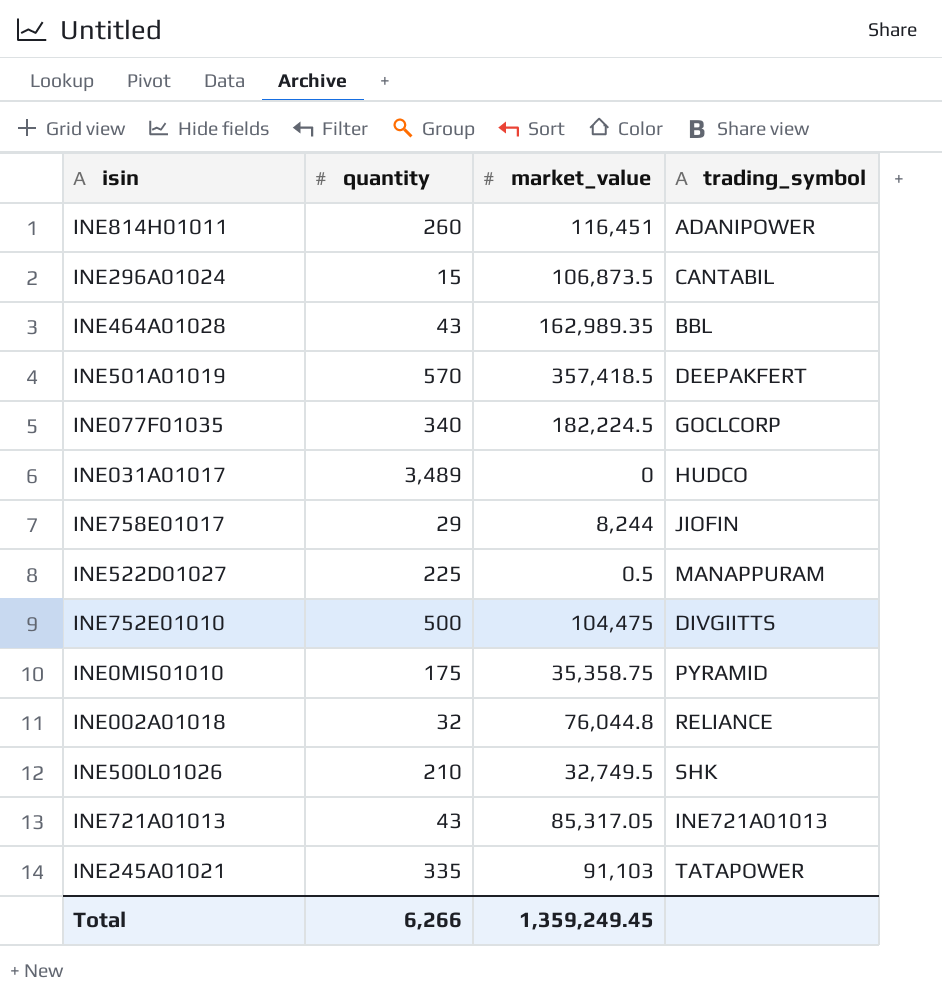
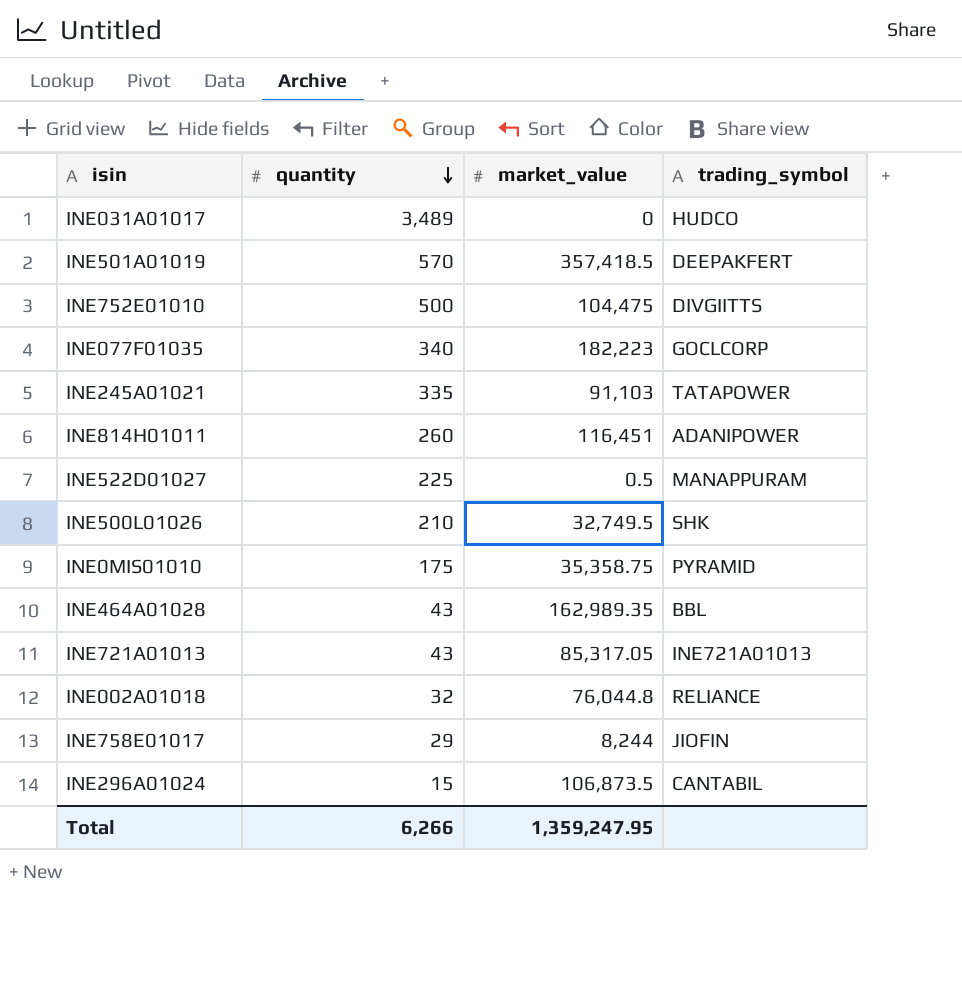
row order: none -> quantity descending
INE077F01035 | market_value: 182,224.5 -> 182,223
Total | market_value: 1,359,249.45 -> 1,359,247.95

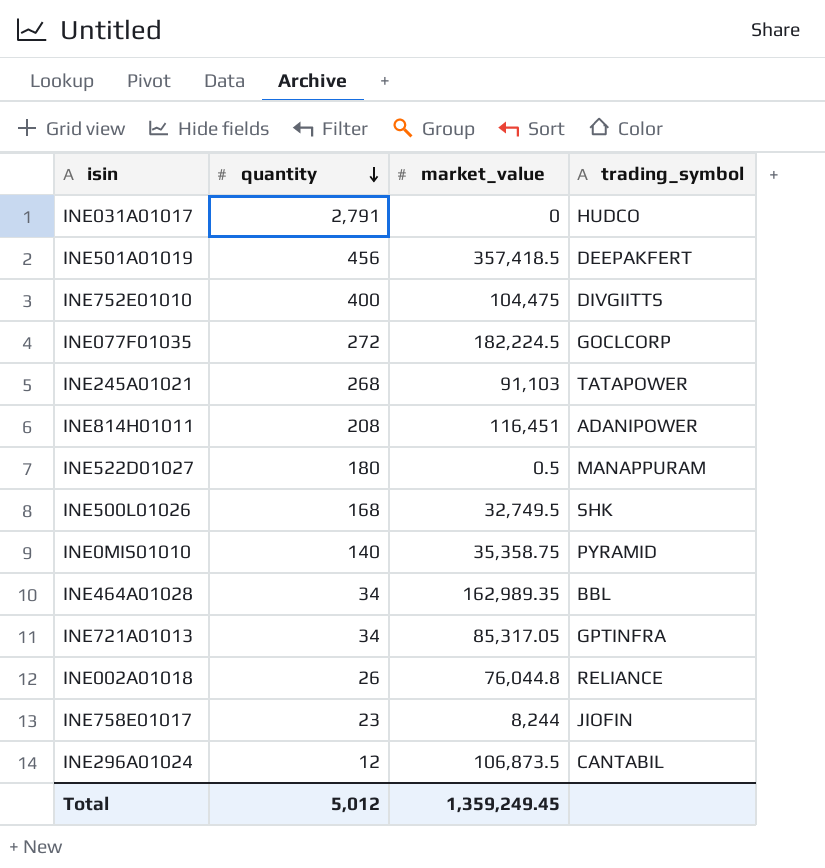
INE031A01017 | quantity: 3,489 -> 2,791
INE501A01019 | quantity: 570 -> 456
INE752E01010 | quantity: 500 -> 400
INE077F01035 | quantity: 340 -> 272
INE077F01035 | market_value: 182,223 -> 182,224.5
INE245A01021 | quantity: 335 -> 268
INE814H01011 | quantity: 260 -> 208
INE522D01027 | quantity: 225 -> 180
INE500L01026 | quantity: 210 -> 168
INE0MIS01010 | quantity: 175 -> 140
INE464A01028 | quantity: 43 -> 34
INE721A01013 | quantity: 43 -> 34
INE721A01013 | trading_symbol: INE721A01013 -> GPTINFRA
INE002A01018 | quantity: 32 -> 26
INE758E01017 | quantity: 29 -> 23
INE296A01024 | quantity: 15 -> 12
Total | quantity: 6,266 -> 5,012
Total | market_value: 1,359,247.95 -> 1,359,249.45

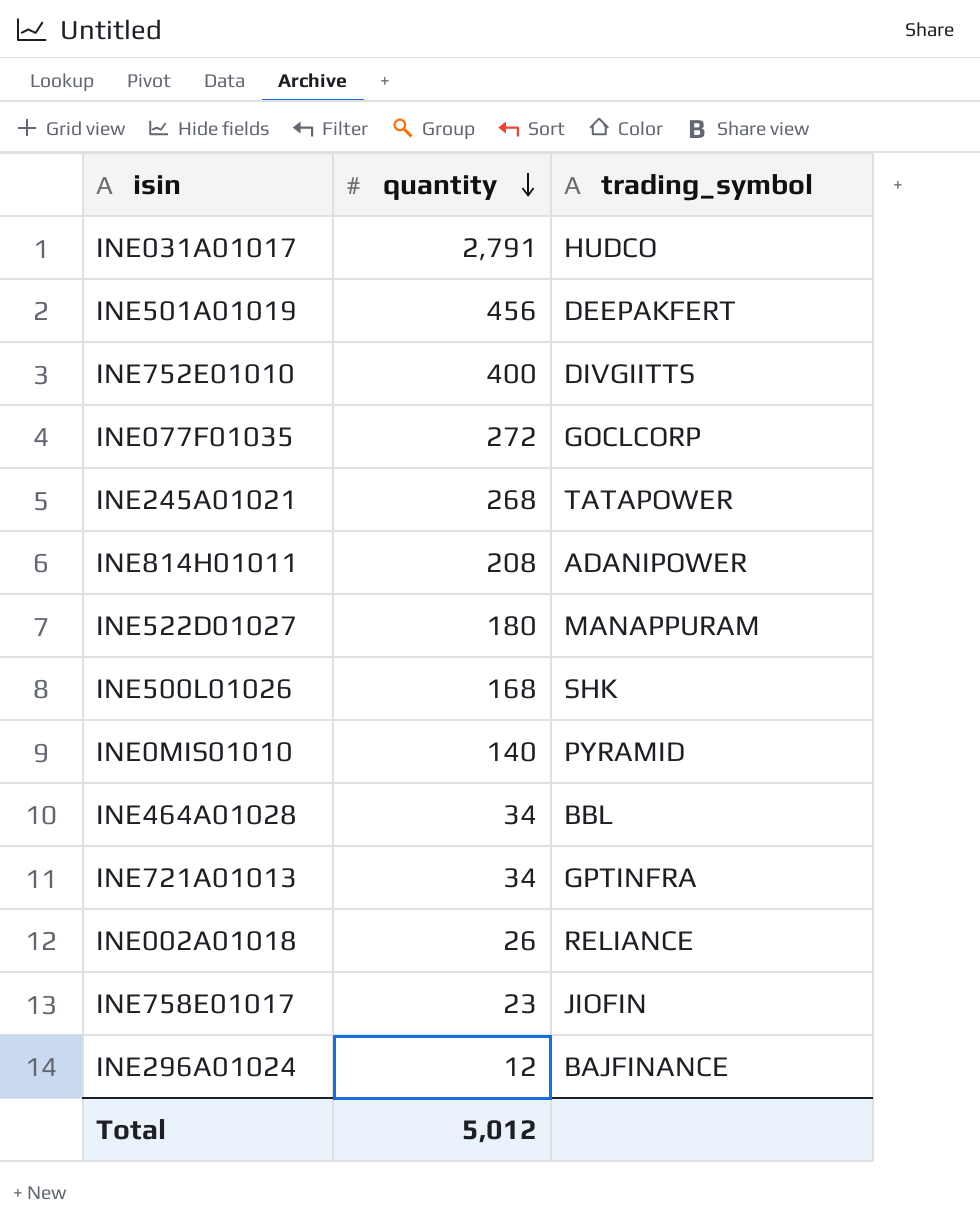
column market_value | position: 3 -> none
INE296A01024 | trading_symbol: CANTABIL -> BAJFINANCE

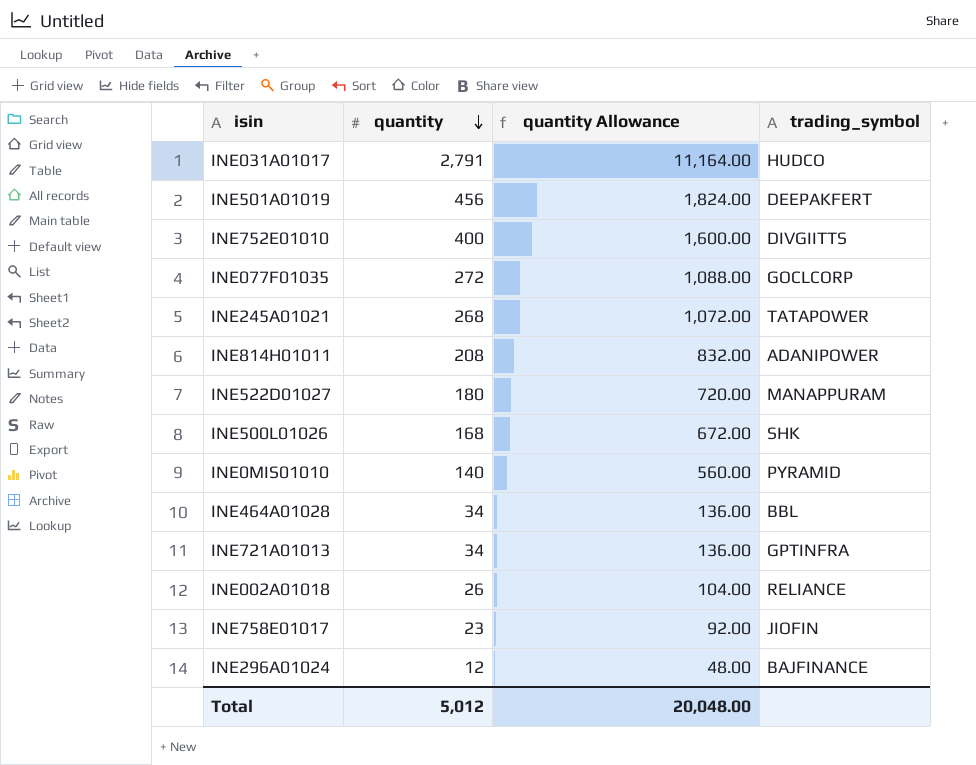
column quantity Allowance | formula: none -> [quantity] * 4

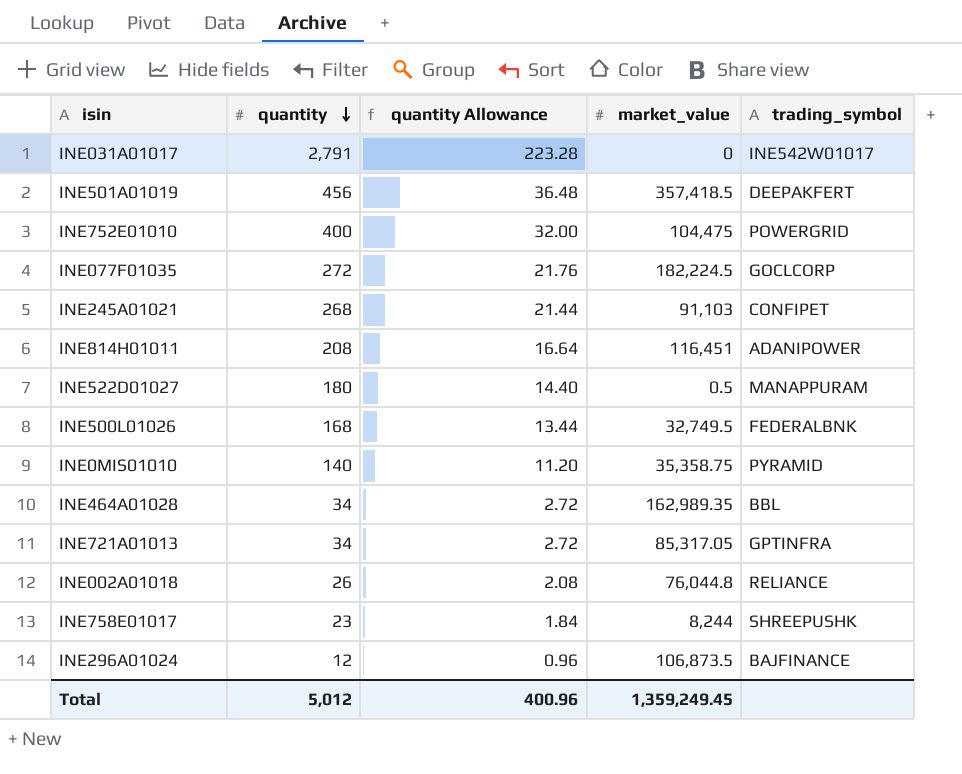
column quantity Allowance | formula: [quantity] * 4 -> [quantity] * 0.08
column market_value | position: none -> 4
INE031A01017 | trading_symbol: HUDCO -> INE542W01017
INE752E01010 | trading_symbol: DIVGIITTS -> POWERGRID
INE245A01021 | trading_symbol: TATAPOWER -> CONFIPET
INE500L01026 | trading_symbol: SHK -> FEDERALBNK
INE758E01017 | trading_symbol: JIOFIN -> SHREEPUSHK
Total | quantity Allowance: 20,048.00 -> 400.96

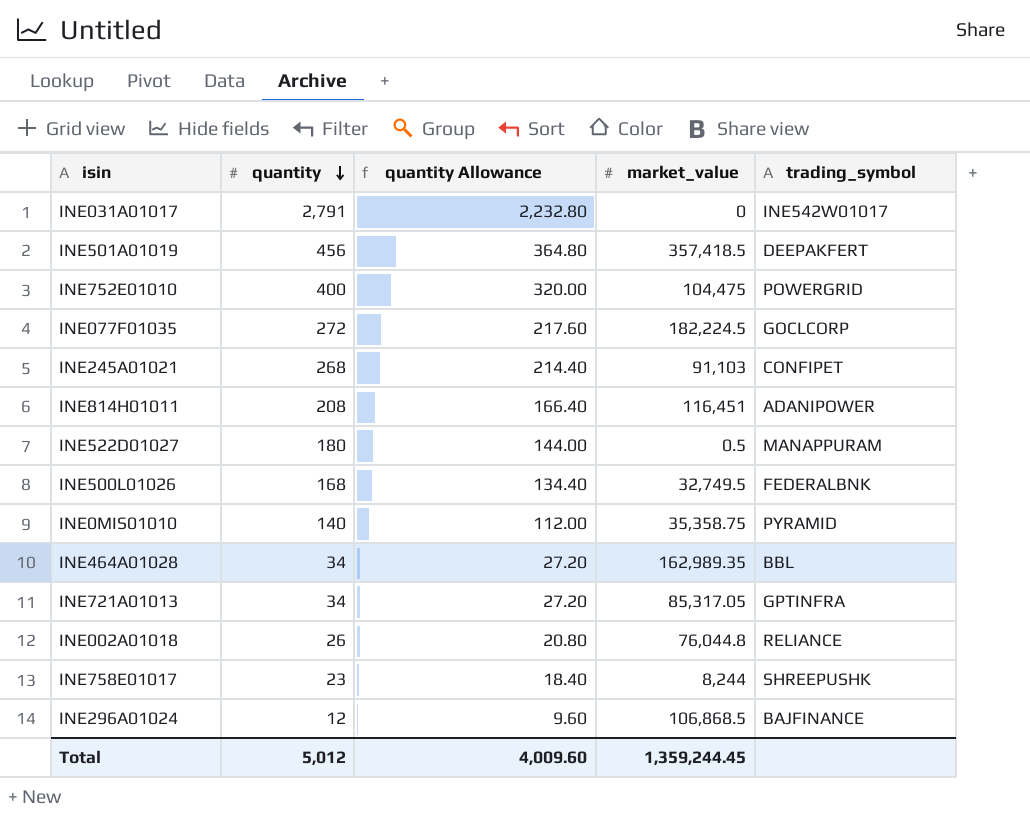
column quantity Allowance | formula: [quantity] * 0.08 -> [quantity] * 0.8
INE296A01024 | market_value: 106,873.5 -> 106,868.5
Total | quantity Allowance: 400.96 -> 4,009.60
Total | market_value: 1,359,249.45 -> 1,359,244.45

